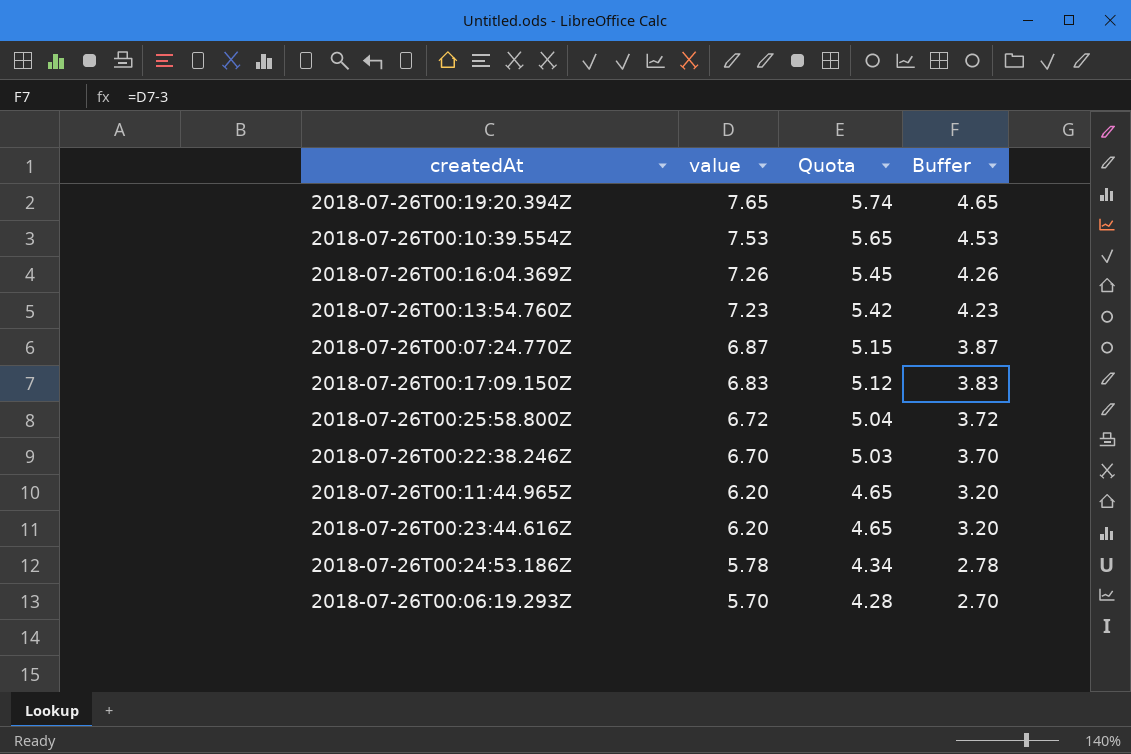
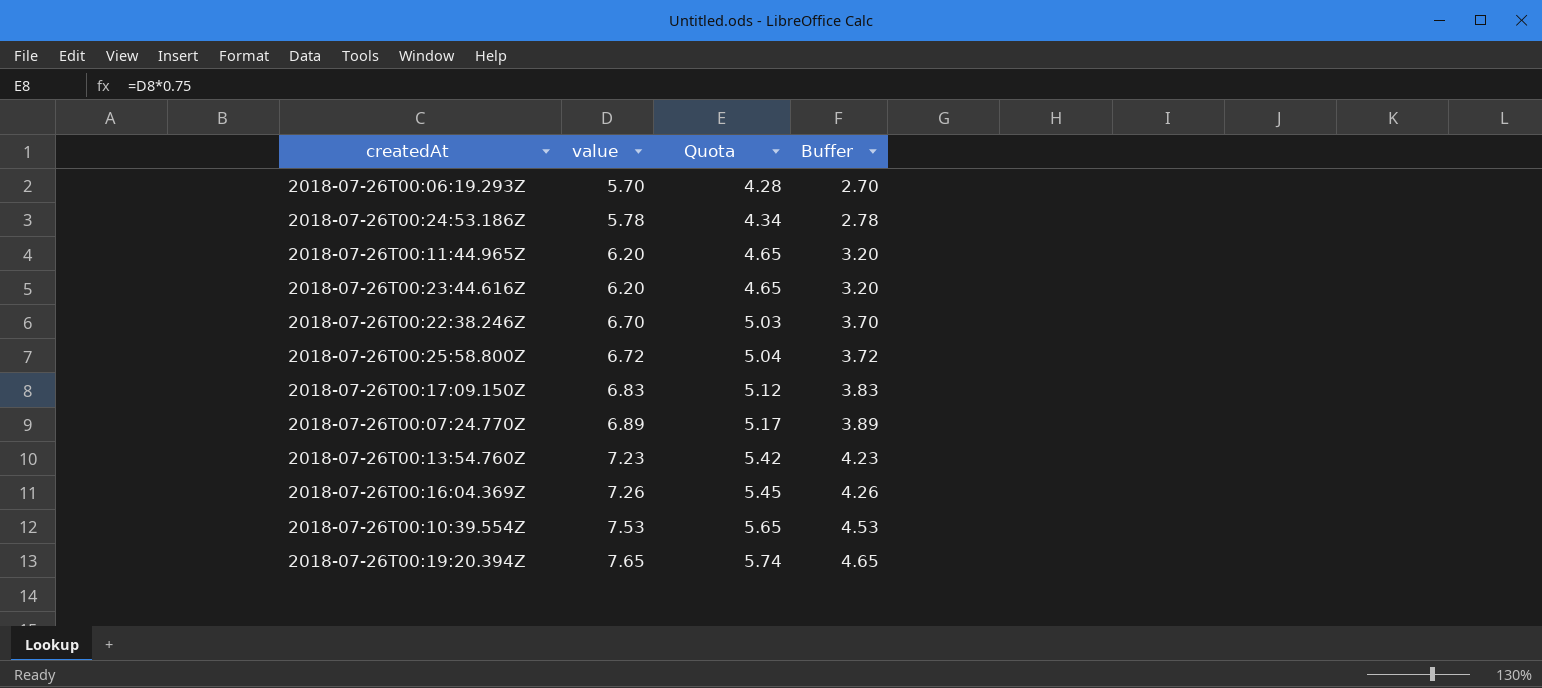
row order: value descending -> value ascending
2018-07-26T00:07:24.770Z | value: 6.87 -> 6.89
2018-07-26T00:07:24.770Z | Quota: 5.15 -> 5.17
2018-07-26T00:07:24.770Z | Buffer: 3.87 -> 3.89

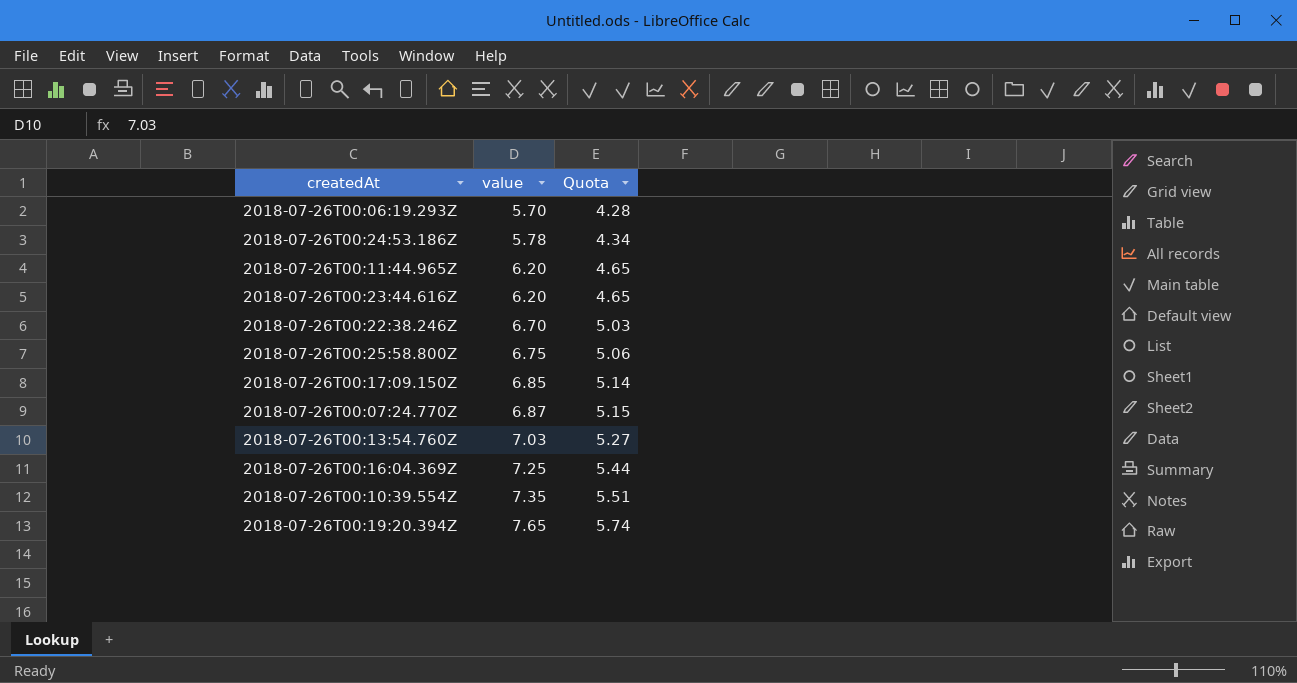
column Buffer | formula: [value] - 3 -> none
2018-07-26T00:25:58.800Z | value: 6.72 -> 6.75
2018-07-26T00:25:58.800Z | Quota: 5.04 -> 5.06
2018-07-26T00:17:09.150Z | value: 6.83 -> 6.85
2018-07-26T00:17:09.150Z | Quota: 5.12 -> 5.14
2018-07-26T00:07:24.770Z | value: 6.89 -> 6.87
2018-07-26T00:07:24.770Z | Quota: 5.17 -> 5.15
2018-07-26T00:13:54.760Z | value: 7.23 -> 7.03
2018-07-26T00:13:54.760Z | Quota: 5.42 -> 5.27
2018-07-26T00:16:04.369Z | value: 7.26 -> 7.25
2018-07-26T00:16:04.369Z | Quota: 5.45 -> 5.44
2018-07-26T00:10:39.554Z | value: 7.53 -> 7.35
2018-07-26T00:10:39.554Z | Quota: 5.65 -> 5.51

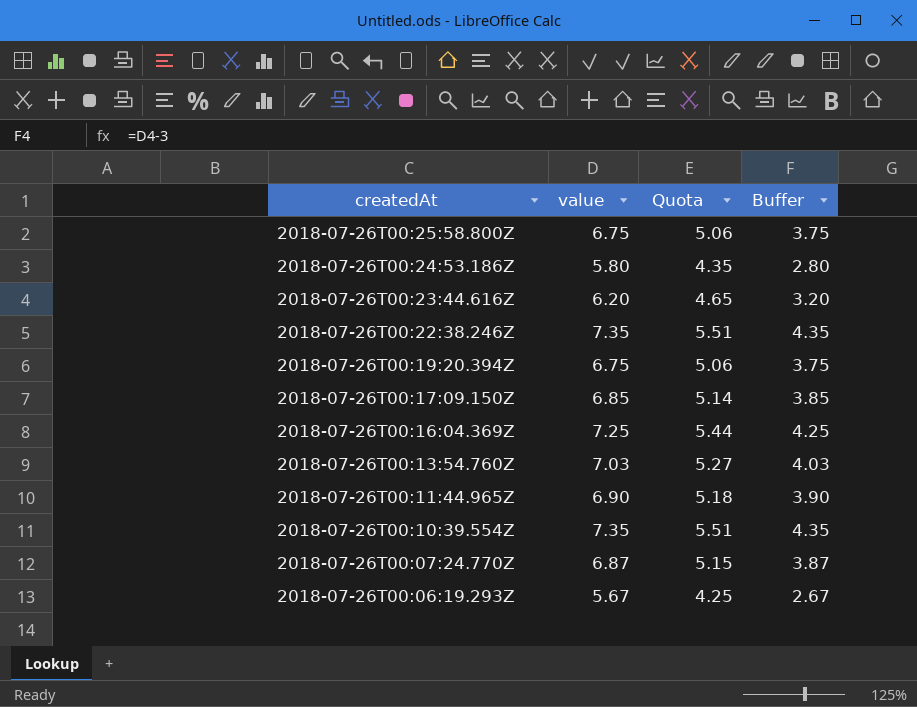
row order: value ascending -> createdAt descending
column Buffer | formula: none -> [value] - 3
2018-07-26T00:24:53.186Z | value: 5.78 -> 5.80
2018-07-26T00:24:53.186Z | Quota: 4.34 -> 4.35
2018-07-26T00:22:38.246Z | value: 6.70 -> 7.35
2018-07-26T00:22:38.246Z | Quota: 5.03 -> 5.51
2018-07-26T00:19:20.394Z | value: 7.65 -> 6.75
2018-07-26T00:19:20.394Z | Quota: 5.74 -> 5.06
2018-07-26T00:11:44.965Z | value: 6.20 -> 6.90
2018-07-26T00:11:44.965Z | Quota: 4.65 -> 5.18
2018-07-26T00:06:19.293Z | value: 5.70 -> 5.67
2018-07-26T00:06:19.293Z | Quota: 4.28 -> 4.25

